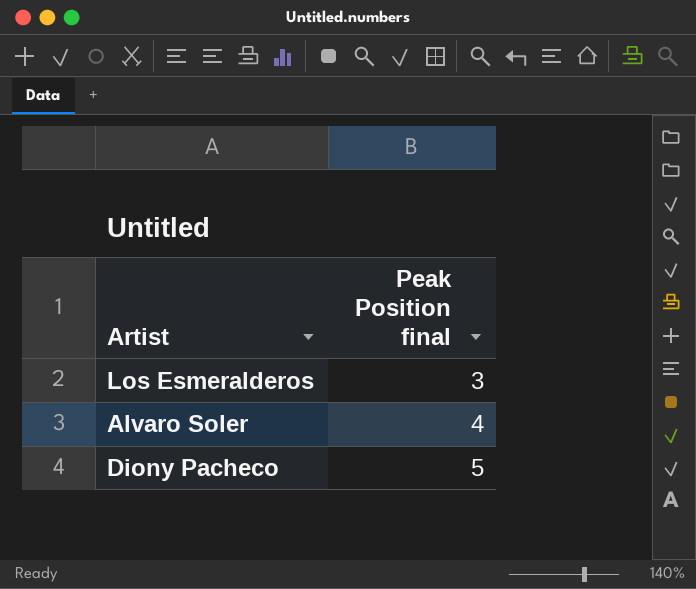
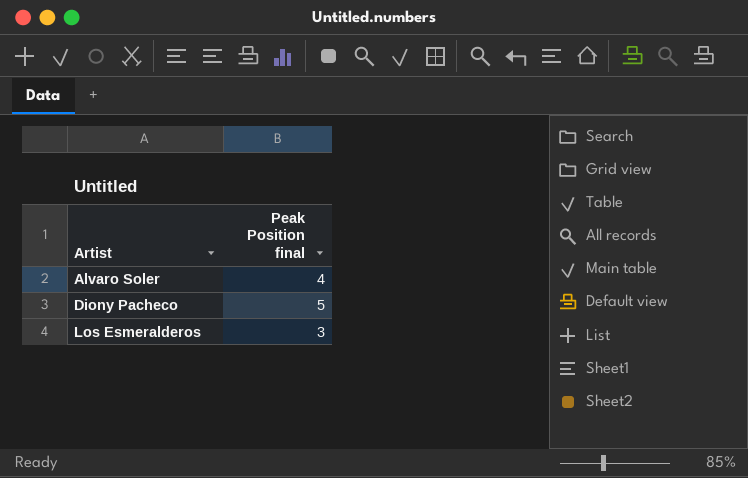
row order: Peak Position final ascending -> Artist ascending

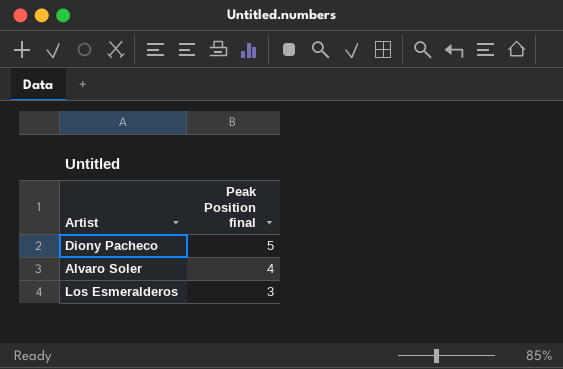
row order: Artist ascending -> Peak Position final descending

